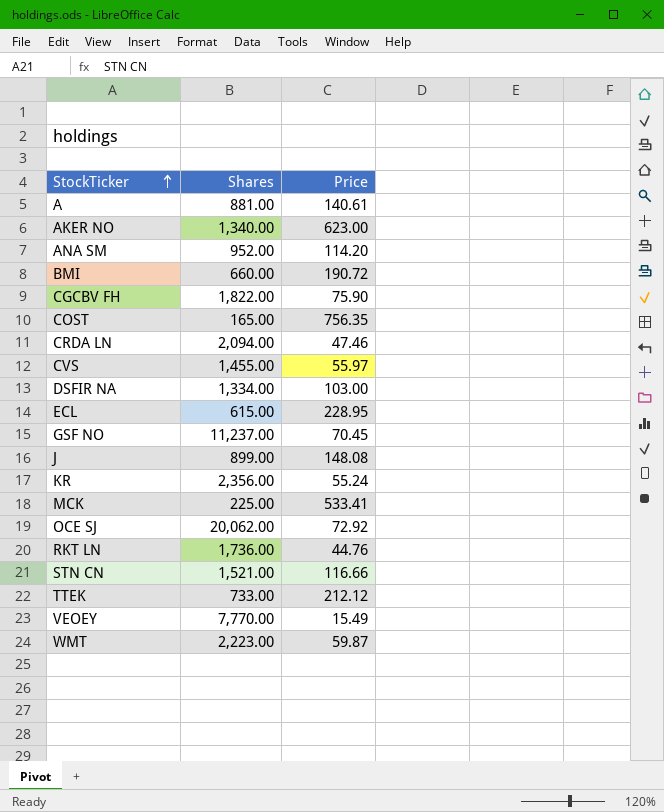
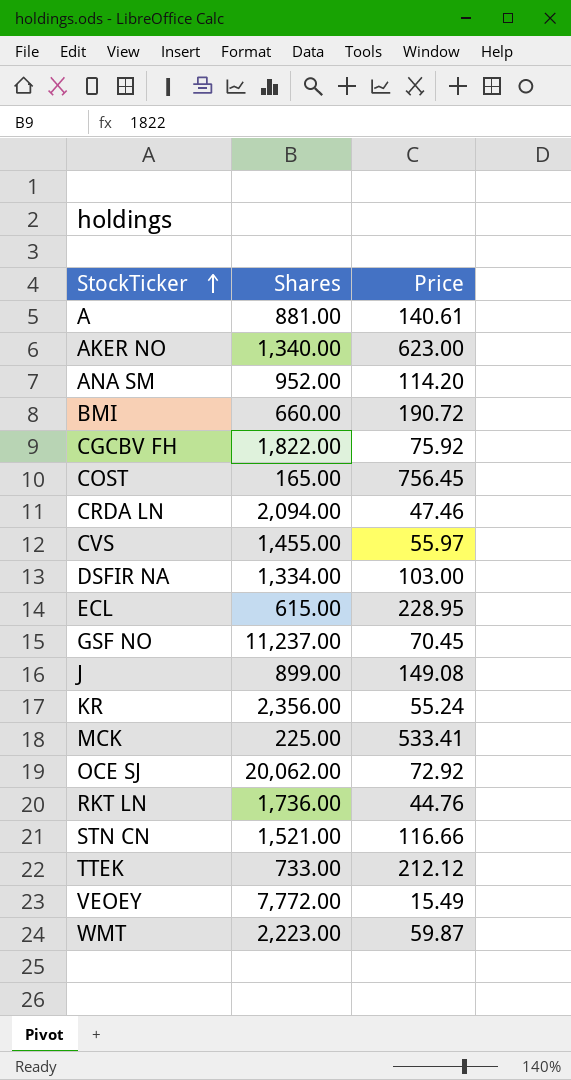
CGCBV FH | Price: 75.90 -> 75.92
COST | Price: 756.35 -> 756.45
J | Price: 148.08 -> 149.08
VEOEY | Shares: 7,770.00 -> 7,772.00

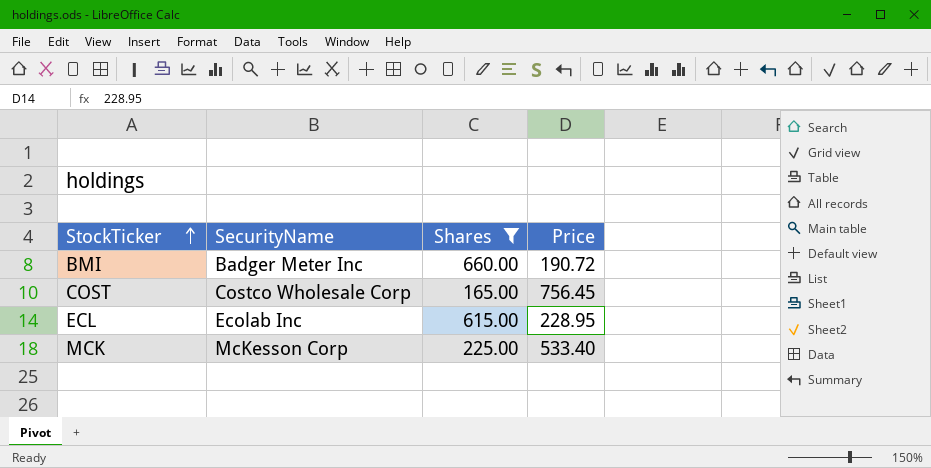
filter: none -> Shares <= 660.00
column SecurityName | position: none -> 2
MCK | Price: 533.41 -> 533.40

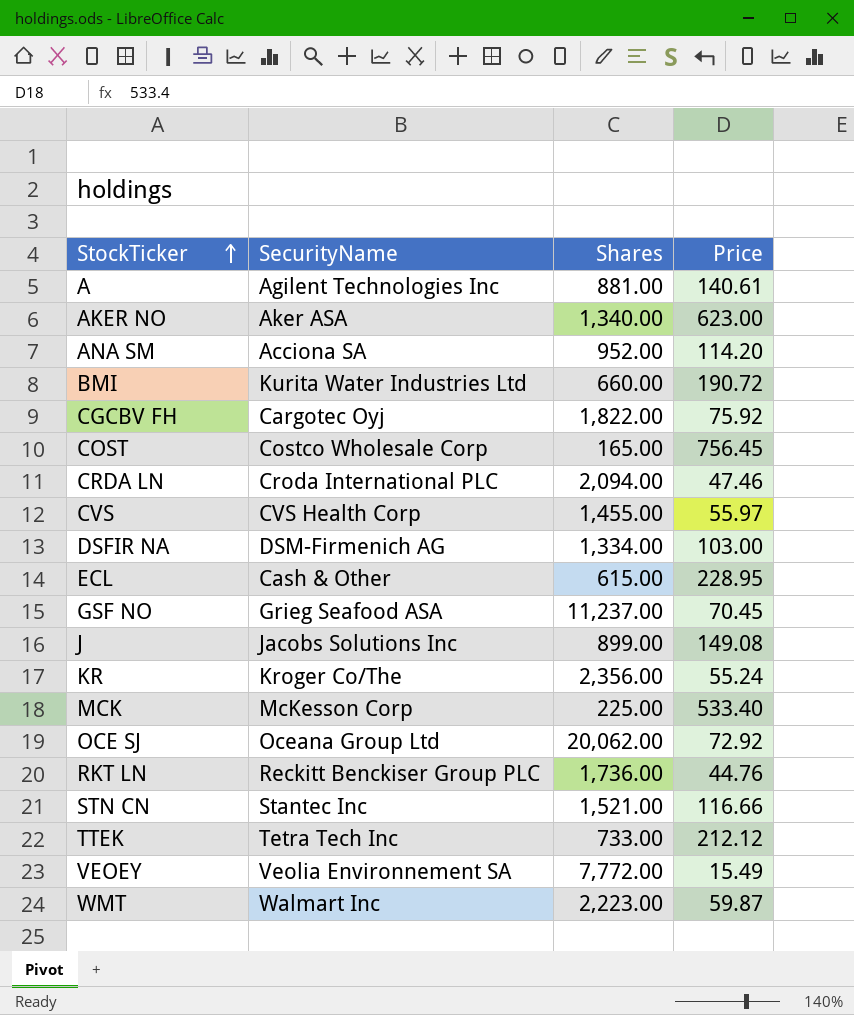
filter: Shares <= 660.00 -> none
BMI | SecurityName: Badger Meter Inc -> Kurita Water Industries Ltd
ECL | SecurityName: Ecolab Inc -> Cash & Other

